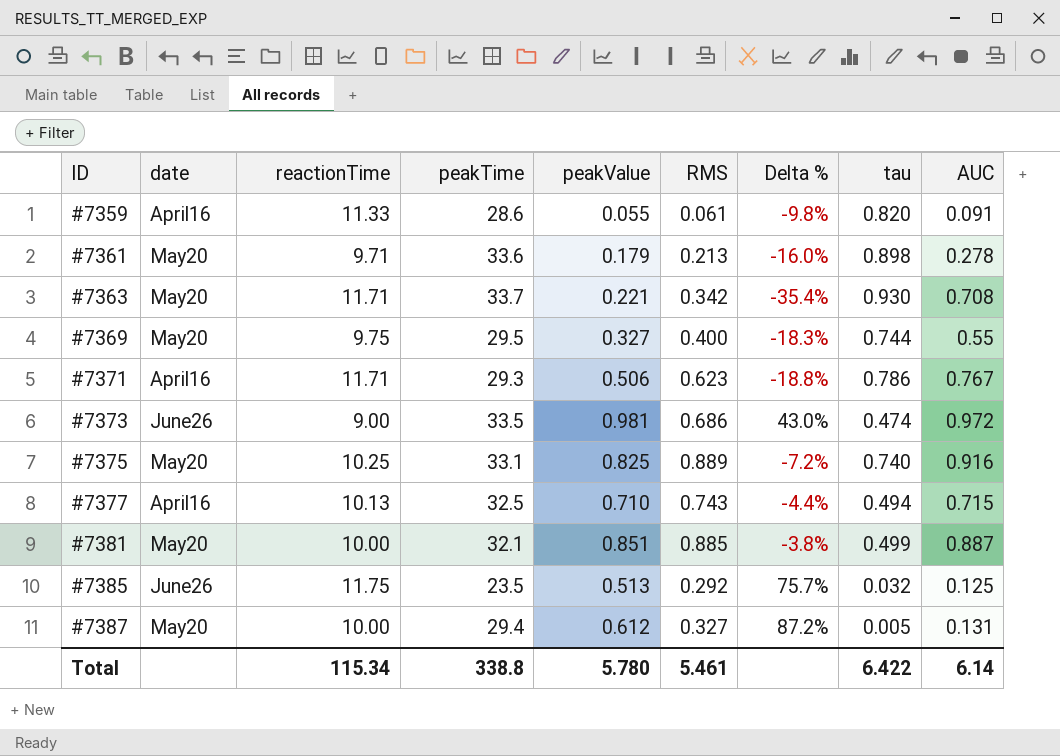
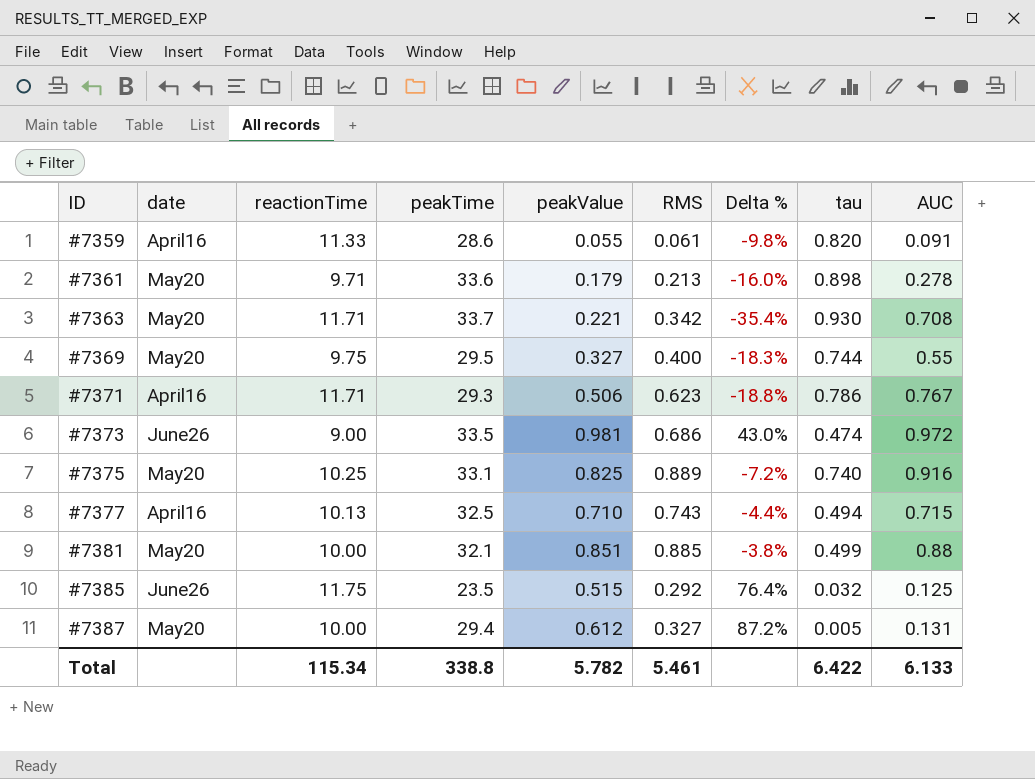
#7381 | AUC: 0.887 -> 0.88
#7385 | peakValue: 0.513 -> 0.515
#7385 | Delta %: 75.7% -> 76.4%
Total | peakValue: 5.780 -> 5.782
Total | AUC: 6.14 -> 6.133

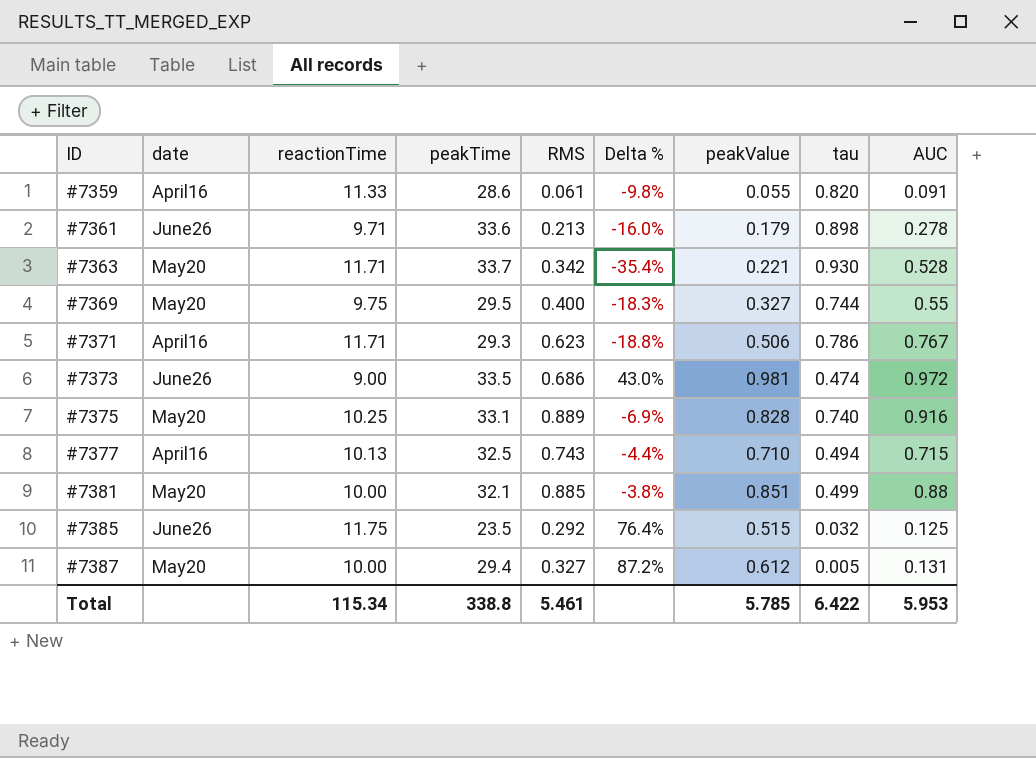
column peakValue | position: 5 -> 7
#7361 | date: May20 -> June26
#7363 | AUC: 0.708 -> 0.528
#7375 | Delta %: -7.2% -> -6.9%
#7375 | peakValue: 0.825 -> 0.828
Total | peakValue: 5.782 -> 5.785
Total | AUC: 6.133 -> 5.953

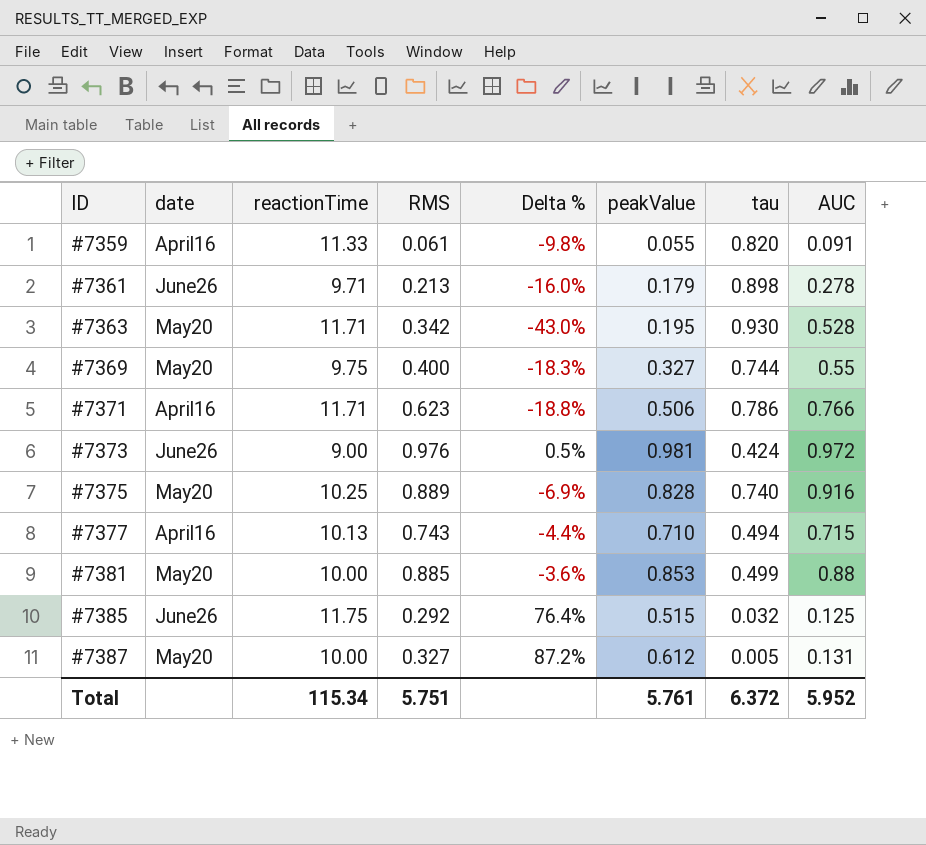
column peakTime | position: 4 -> none
#7363 | Delta %: -35.4% -> -43.0%
#7363 | peakValue: 0.221 -> 0.195
#7371 | AUC: 0.767 -> 0.766
#7373 | RMS: 0.686 -> 0.976
#7373 | Delta %: 43.0% -> 0.5%
#7373 | tau: 0.474 -> 0.424
#7381 | Delta %: -3.8% -> -3.6%
#7381 | peakValue: 0.851 -> 0.853
Total | RMS: 5.461 -> 5.751
Total | peakValue: 5.785 -> 5.761
Total | tau: 6.422 -> 6.372
Total | AUC: 5.953 -> 5.952

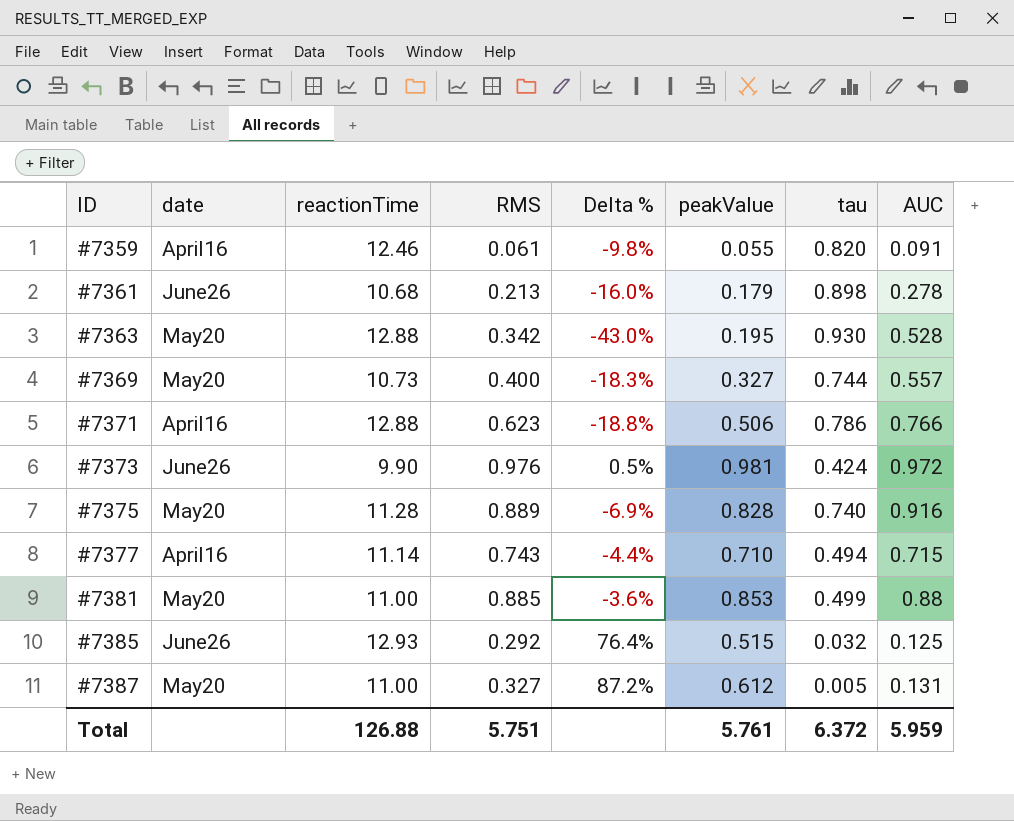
#7359 | reactionTime: 11.33 -> 12.46
#7361 | reactionTime: 9.71 -> 10.68
#7363 | reactionTime: 11.71 -> 12.88
#7369 | reactionTime: 9.75 -> 10.73
#7369 | AUC: 0.55 -> 0.557
#7371 | reactionTime: 11.71 -> 12.88
#7373 | reactionTime: 9.00 -> 9.90
#7375 | reactionTime: 10.25 -> 11.28
#7377 | reactionTime: 10.13 -> 11.14
#7381 | reactionTime: 10.00 -> 11.00
#7385 | reactionTime: 11.75 -> 12.93
#7387 | reactionTime: 10.00 -> 11.00
Total | reactionTime: 115.34 -> 126.88
Total | AUC: 5.952 -> 5.959

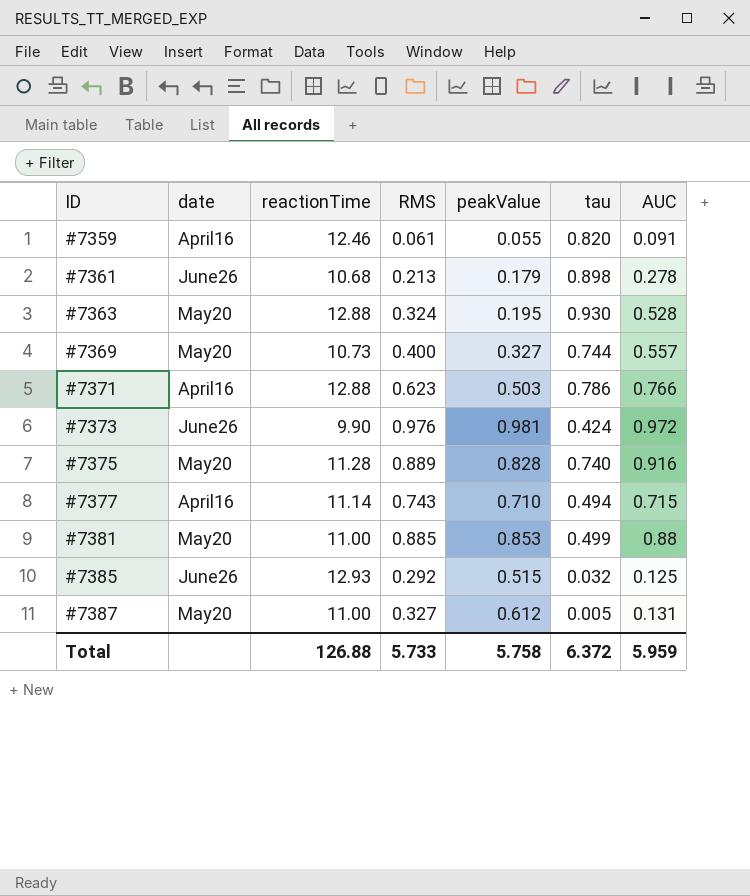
column Delta % | formula: ([peakValue] - [RMS]) / [RMS] -> none
#7363 | RMS: 0.342 -> 0.324
#7371 | peakValue: 0.506 -> 0.503
Total | RMS: 5.751 -> 5.733
Total | peakValue: 5.761 -> 5.758

